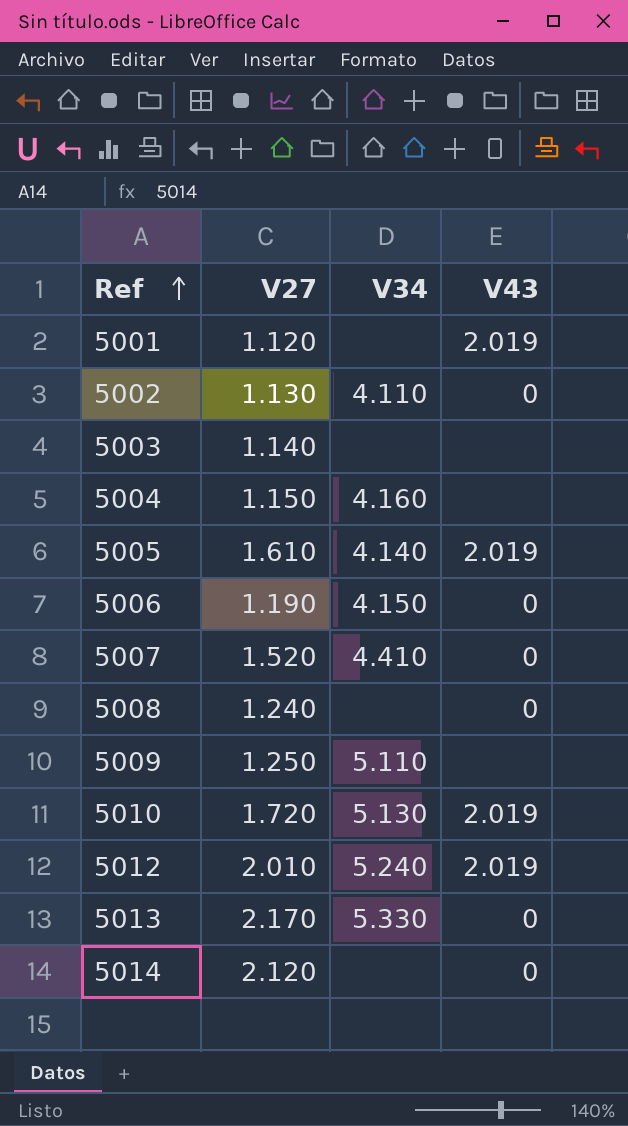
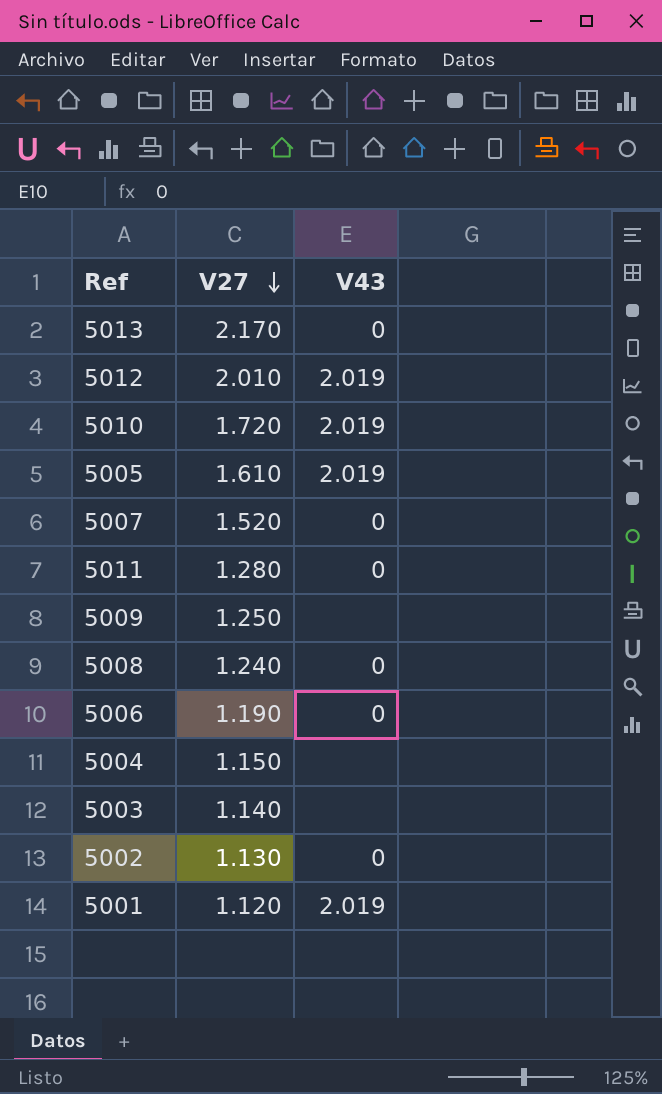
row order: Ref ascending -> V27 descending
column V34 | position: 3 -> none
row 5014: 2.120 | none | 0 -> none
row 5011: none -> 1.280 | 0

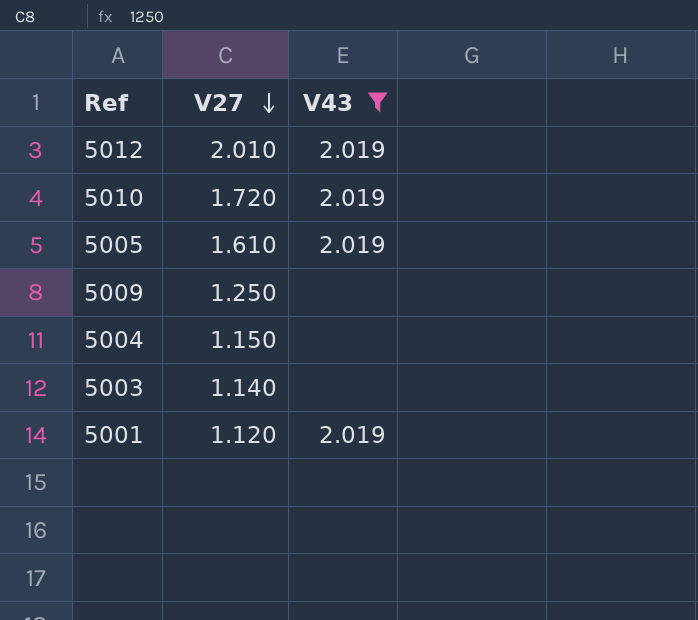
filter: none -> V43 != 0

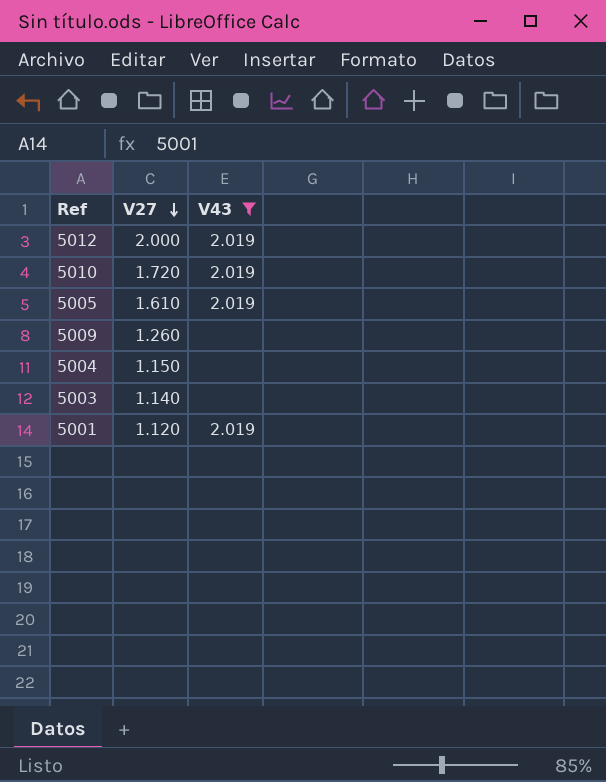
5012 | V27: 2.010 -> 2.000
5009 | V27: 1.250 -> 1.260

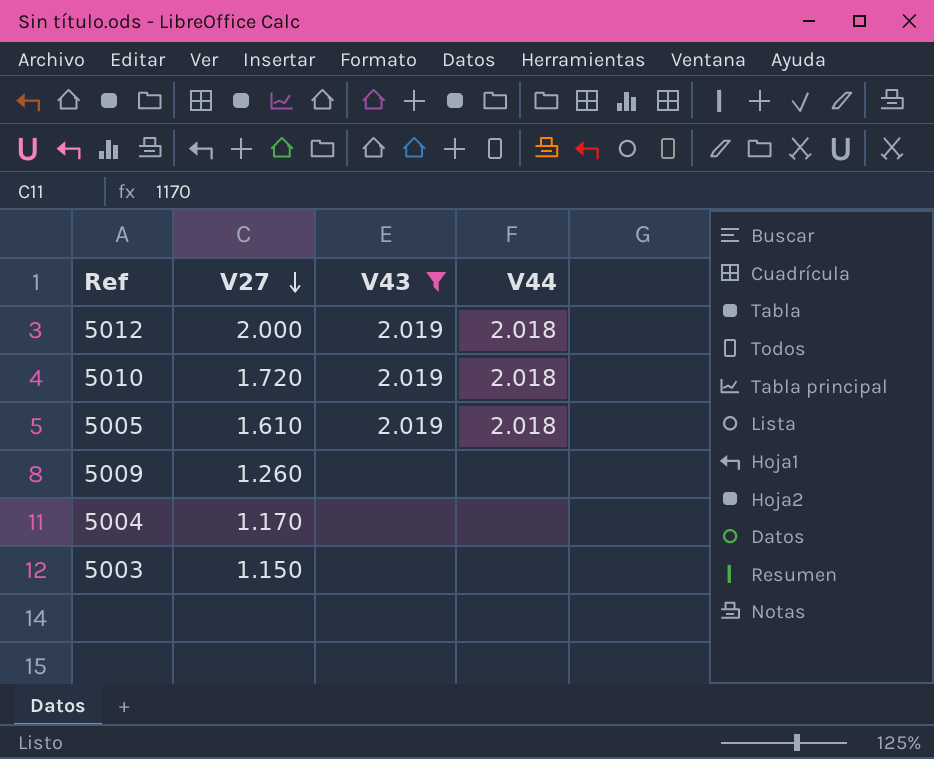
column V44 | position: none -> 4
row 5001: 1.120 | 2.019 -> none
5004 | V27: 1.150 -> 1.170
5003 | V27: 1.140 -> 1.150

